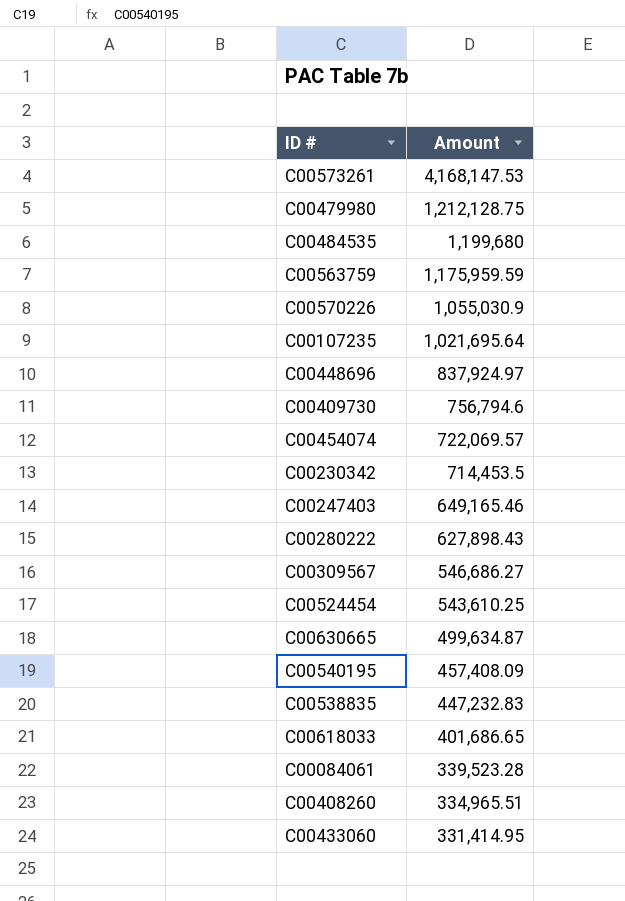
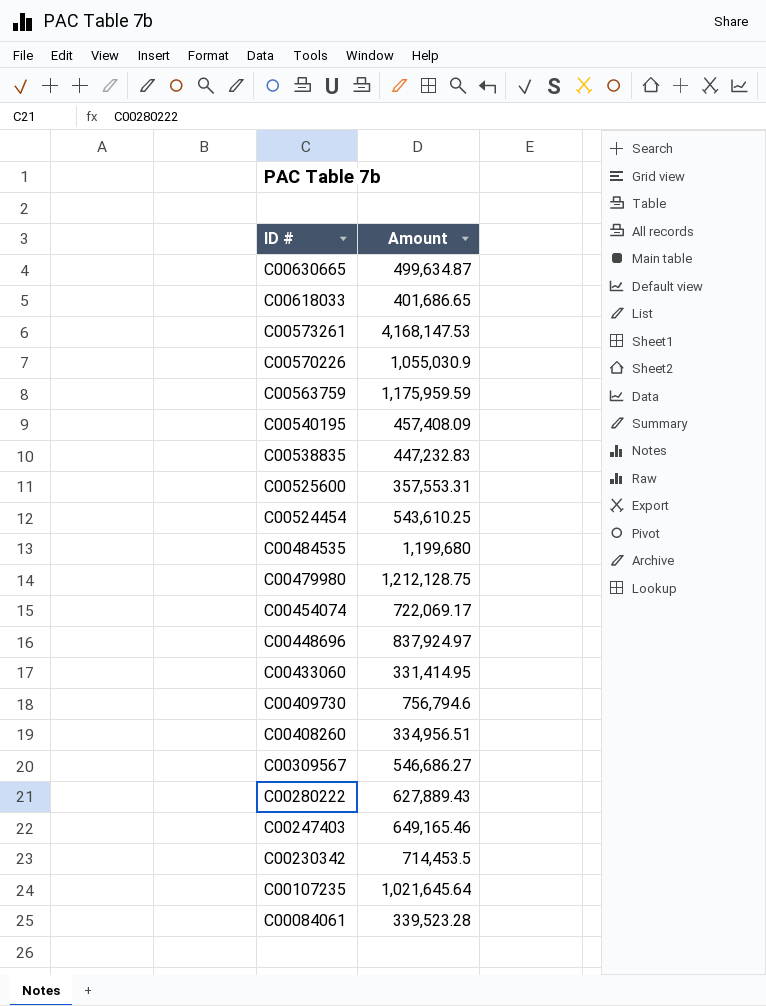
row order: Amount descending -> ID # descending
row C00525600: none -> 357,553.31
C00454074 | Amount: 722,069.57 -> 722,069.17
C00408260 | Amount: 334,965.51 -> 334,956.51
C00280222 | Amount: 627,898.43 -> 627,889.43
C00107235 | Amount: 1,021,695.64 -> 1,021,645.64

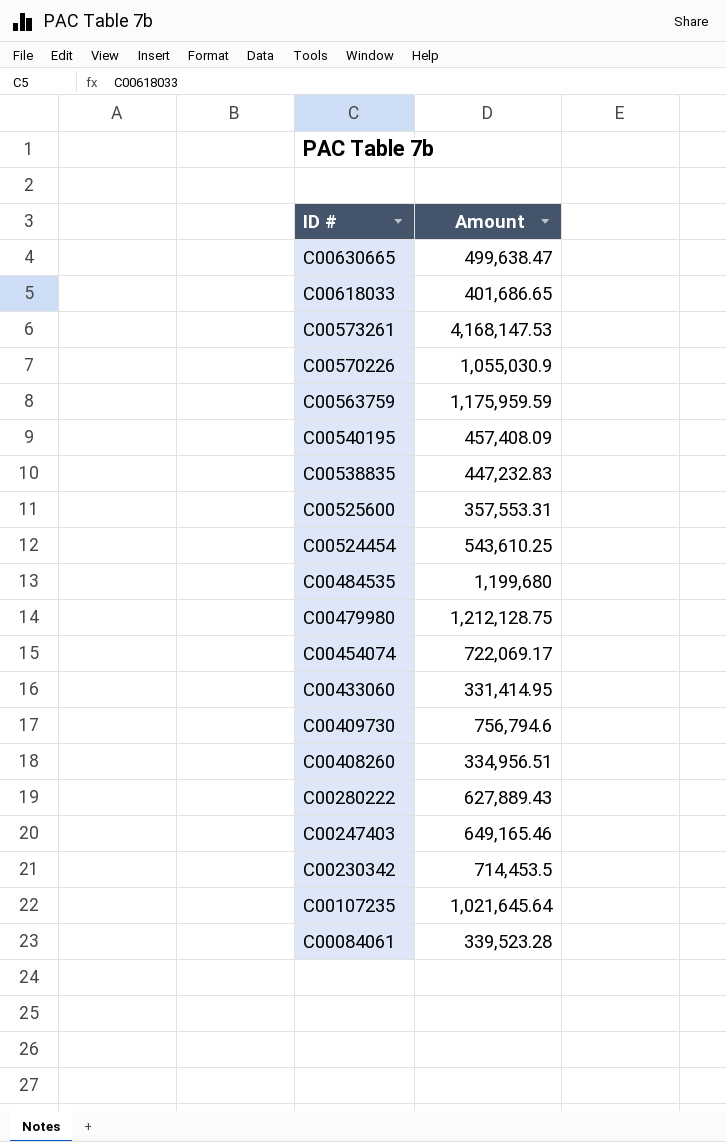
row C00448696: 837,924.97 -> none
row C00309567: 546,686.27 -> none
C00630665 | Amount: 499,634.87 -> 499,638.47

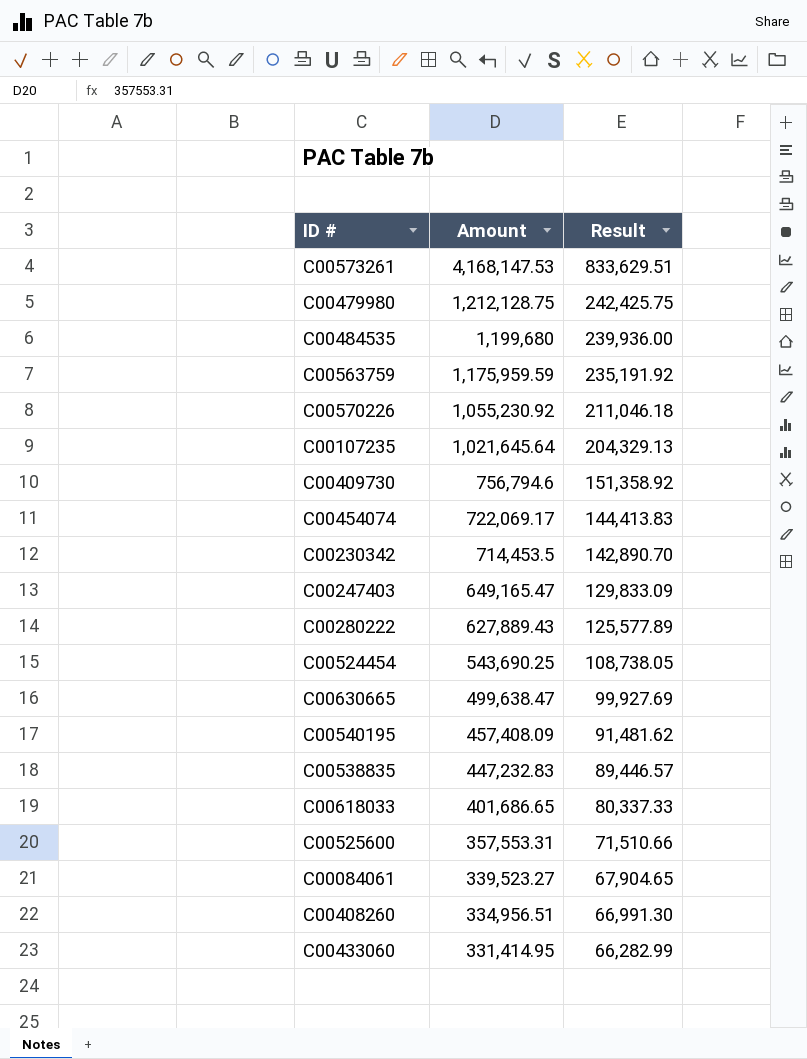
row order: ID # descending -> Amount descending
column Result | formula: none -> [Amount] * 0.2
C00570226 | Amount: 1,055,030.9 -> 1,055,230.92
C00247403 | Amount: 649,165.46 -> 649,165.47
C00524454 | Amount: 543,610.25 -> 543,690.25
C00084061 | Amount: 339,523.28 -> 339,523.27

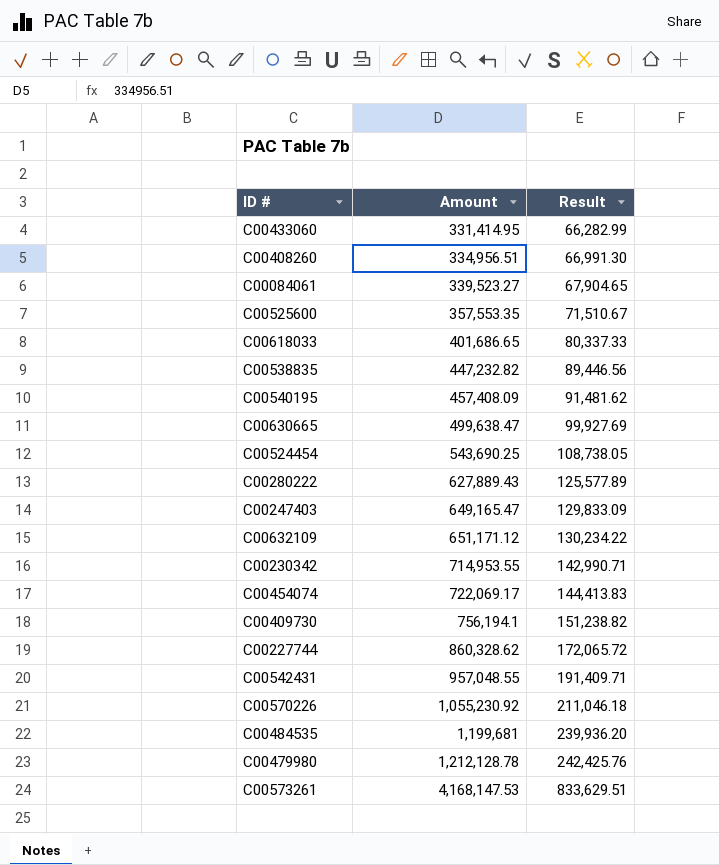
row order: Amount descending -> Amount ascending
row C00563759: 1,175,959.59 | 235,191.92 -> none
row C00107235: 1,021,645.64 | 204,329.13 -> none
C00525600 | Amount: 357,553.31 -> 357,553.35
C00525600 | Result: 71,510.66 -> 71,510.67
C00538835 | Amount: 447,232.83 -> 447,232.82
C00538835 | Result: 89,446.57 -> 89,446.56
row C00632109: none -> 651,171.12 | 130,234.22
C00230342 | Amount: 714,453.5 -> 714,953.55
C00230342 | Result: 142,890.70 -> 142,990.71
C00409730 | Amount: 756,794.6 -> 756,194.1
C00409730 | Result: 151,358.92 -> 151,238.82
row C00227744: none -> 860,328.62 | 172,065.72
row C00542431: none -> 957,048.55 | 191,409.71
C00484535 | Amount: 1,199,680 -> 1,199,681
C00484535 | Result: 239,936.00 -> 239,936.20
C00479980 | Amount: 1,212,128.75 -> 1,212,128.78
C00479980 | Result: 242,425.75 -> 242,425.76

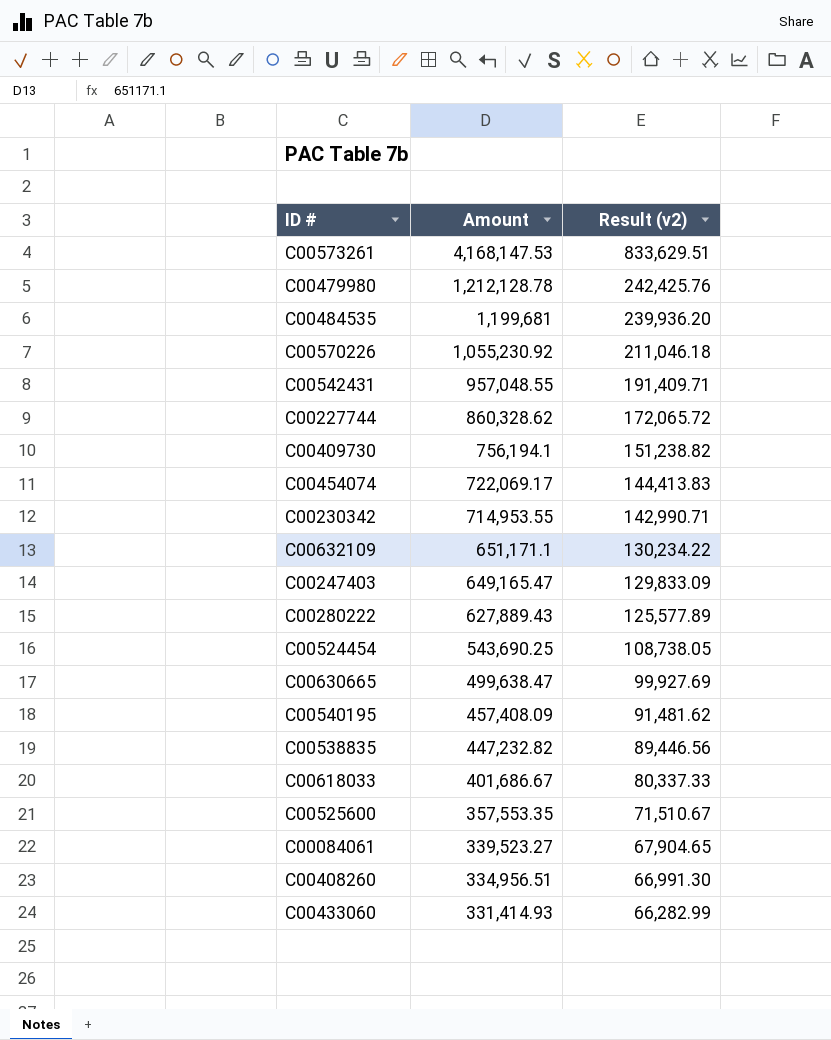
row order: Amount ascending -> Amount descending
column name: Result -> Result (v2)
C00632109 | Amount: 651,171.12 -> 651,171.1
C00618033 | Amount: 401,686.65 -> 401,686.67
C00433060 | Amount: 331,414.95 -> 331,414.93

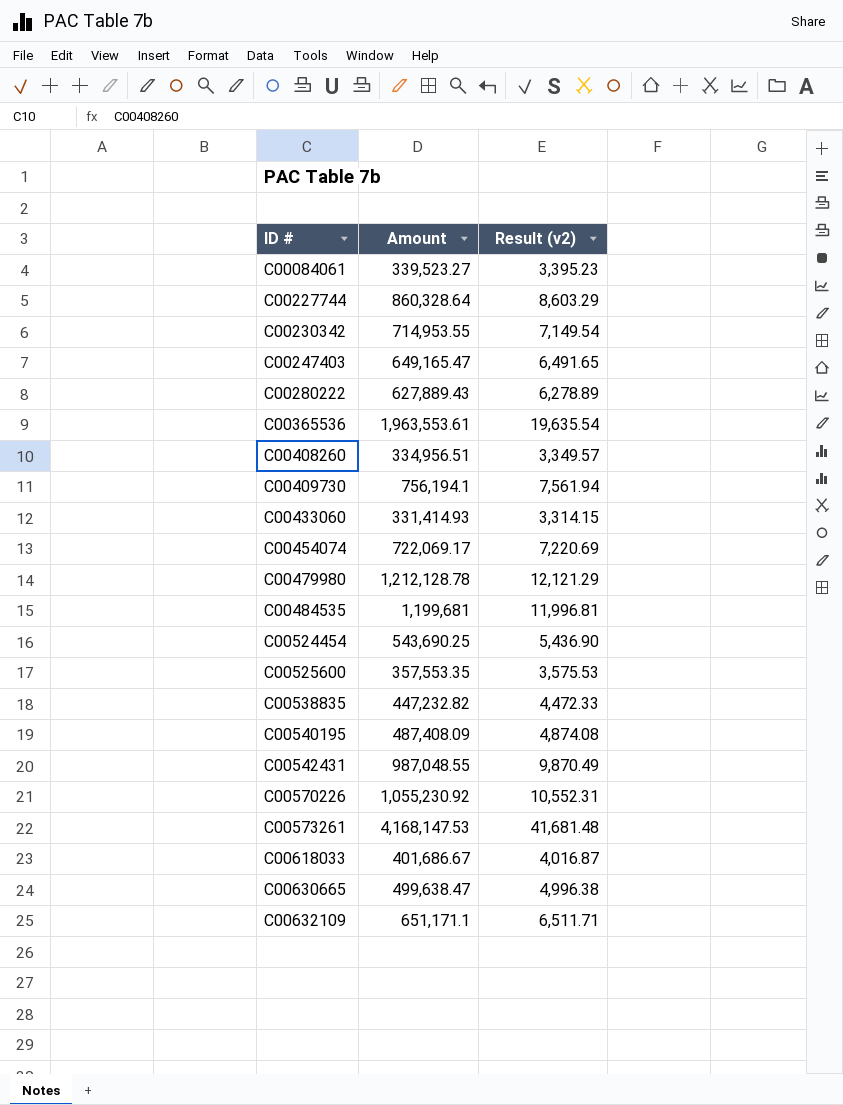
row order: Amount descending -> ID # ascending
column Result (v2) | formula: [Amount] * 0.2 -> [Amount] * 0.01
C00227744 | Amount: 860,328.62 -> 860,328.64
row C00365536: none -> 1,963,553.61 | 19,635.54
C00540195 | Amount: 457,408.09 -> 487,408.09
C00542431 | Amount: 957,048.55 -> 987,048.55

